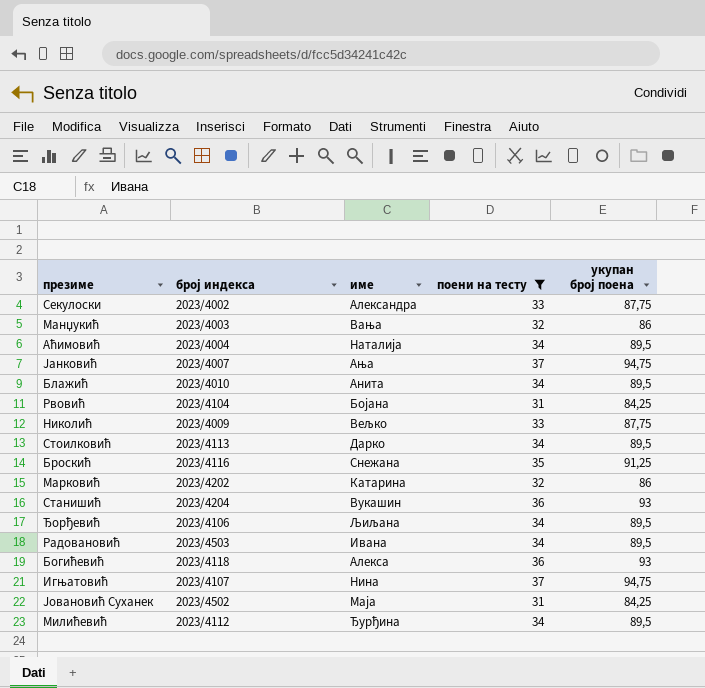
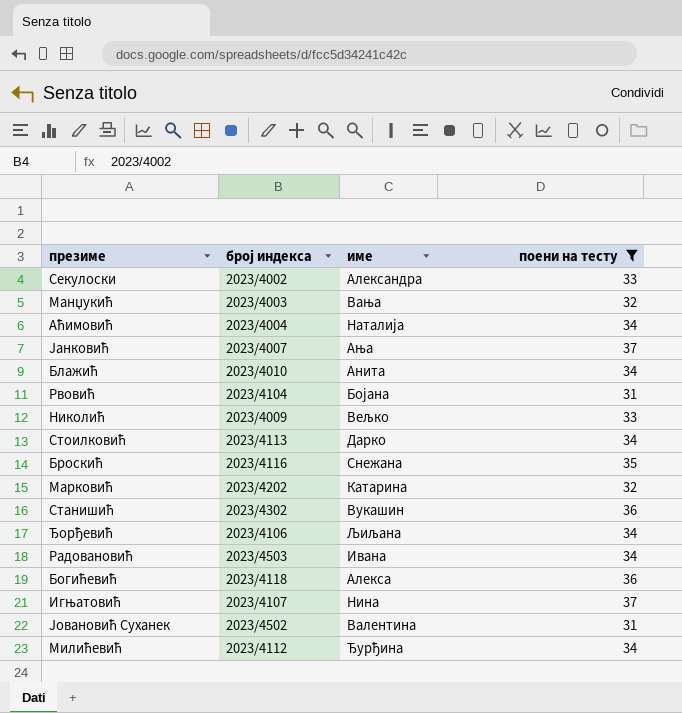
column укупан број поена | position: 5 -> none
Станишић | број индекса: 2023/4204 -> 2023/4302
Јовановић Суханек | име: Маја -> Валентина

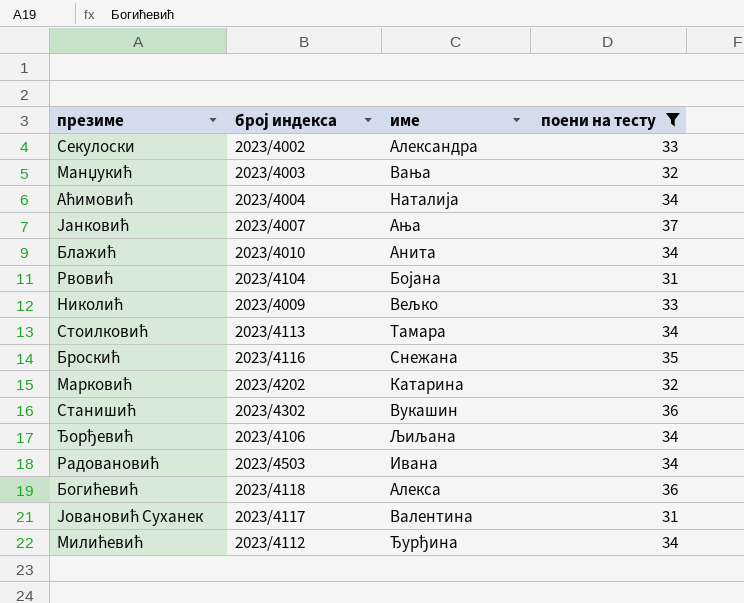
row Игњатовић: 2023/4107 | Нина | 37 -> none
Стоилковић | име: Дарко -> Тамара
Јовановић Суханек | број индекса: 2023/4502 -> 2023/4117

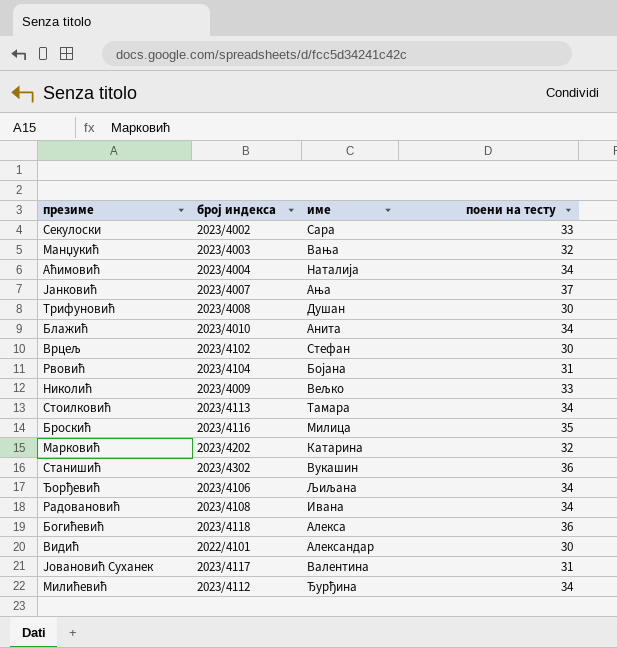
filter: поени на тесту != 30 -> none
Секулоски | име: Александра -> Сара
Броскић | име: Снежана -> Милица
Радовановић | број индекса: 2023/4503 -> 2023/4108

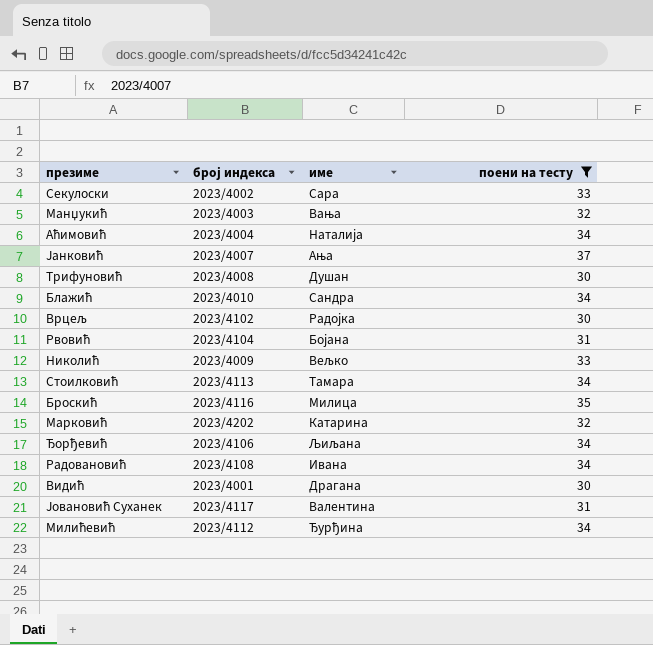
filter: none -> поени на тесту != 36
Блажић | име: Анита -> Сандра
Врцељ | име: Стефан -> Радојка
Видић | број индекса: 2022/4101 -> 2023/4001
Видић | име: Александар -> Драгана

